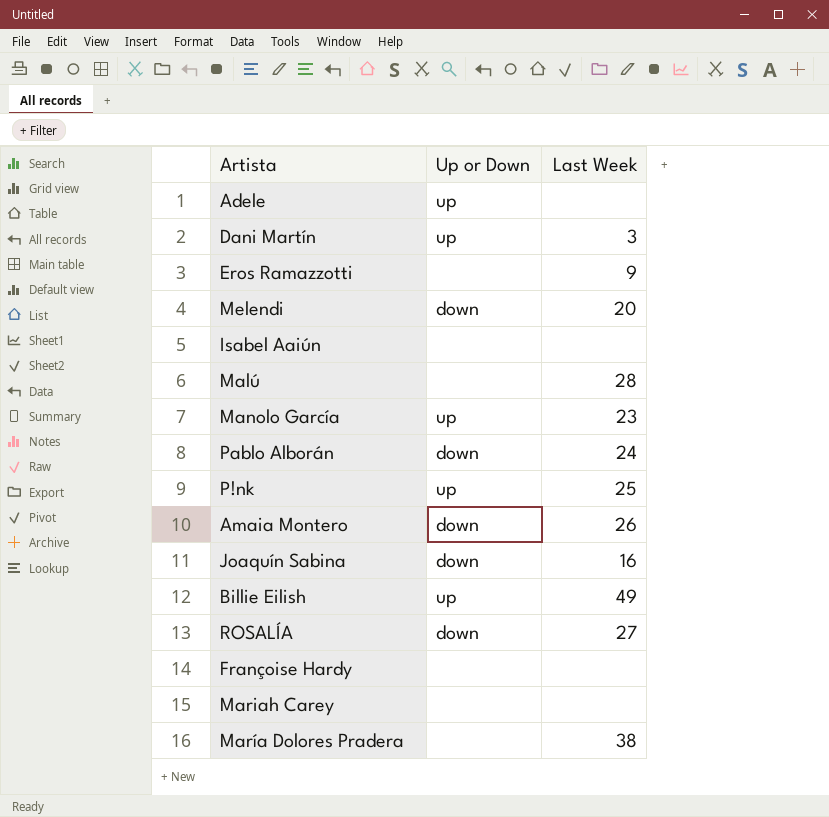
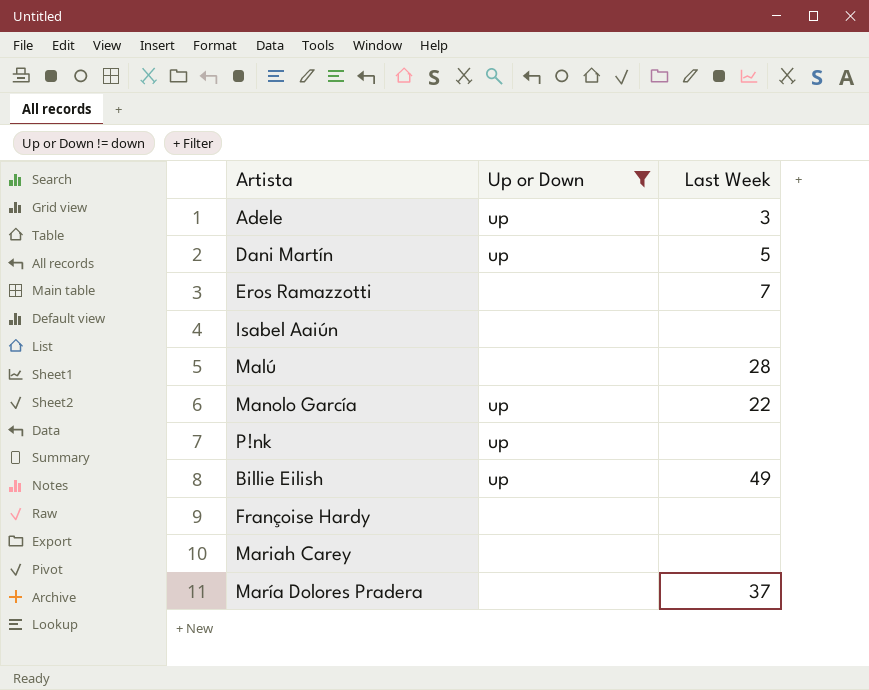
filter: none -> Up or Down != down
Adele | Last Week: none -> 3
Dani Martín | Last Week: 3 -> 5
Eros Ramazzotti | Last Week: 9 -> 7
Manolo García | Last Week: 23 -> 22
P!nk | Last Week: 25 -> none
María Dolores Pradera | Last Week: 38 -> 37

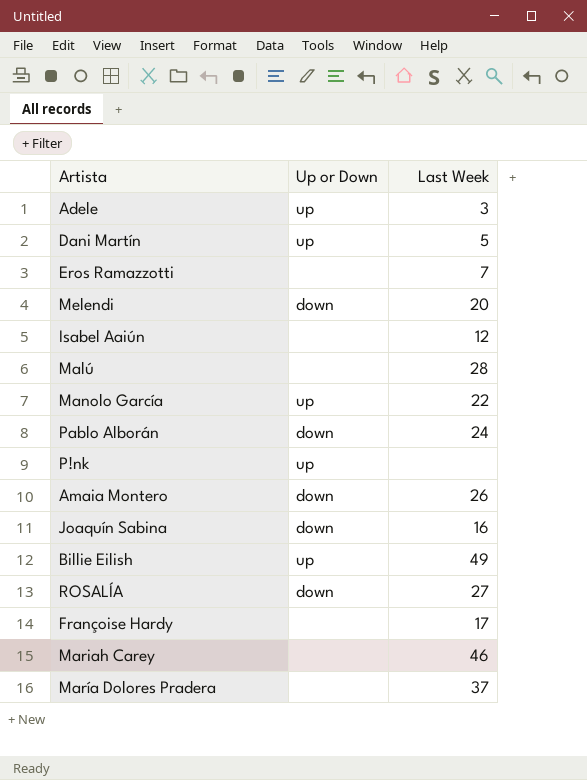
filter: Up or Down != down -> none
Isabel Aaiún | Last Week: none -> 12
Françoise Hardy | Last Week: none -> 17
Mariah Carey | Last Week: none -> 46

